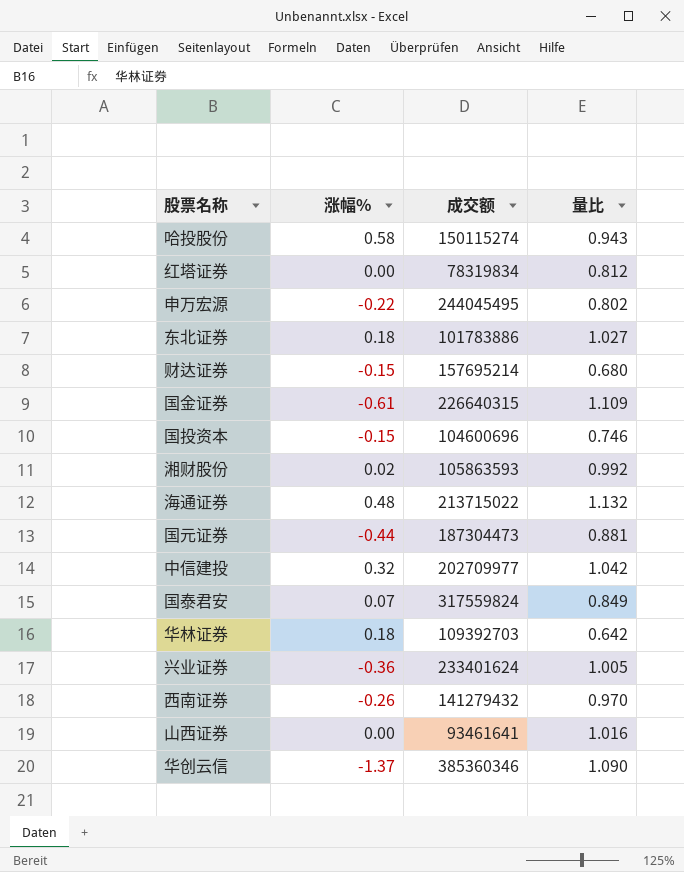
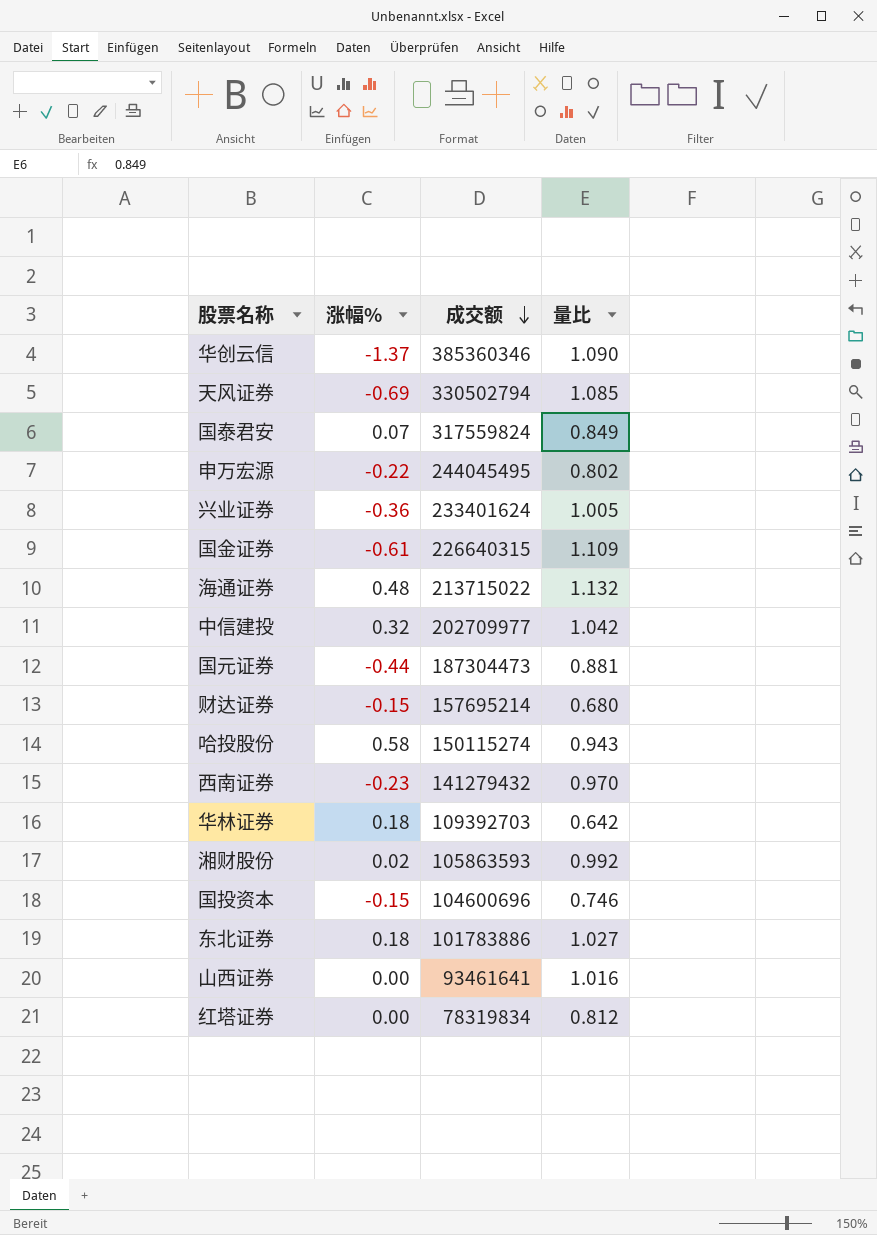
row order: none -> 成交额 descending
row 天风证券: none -> -0.69 | 330502794 | 1.085
西南证券 | 涨幅%: -0.26 -> -0.23

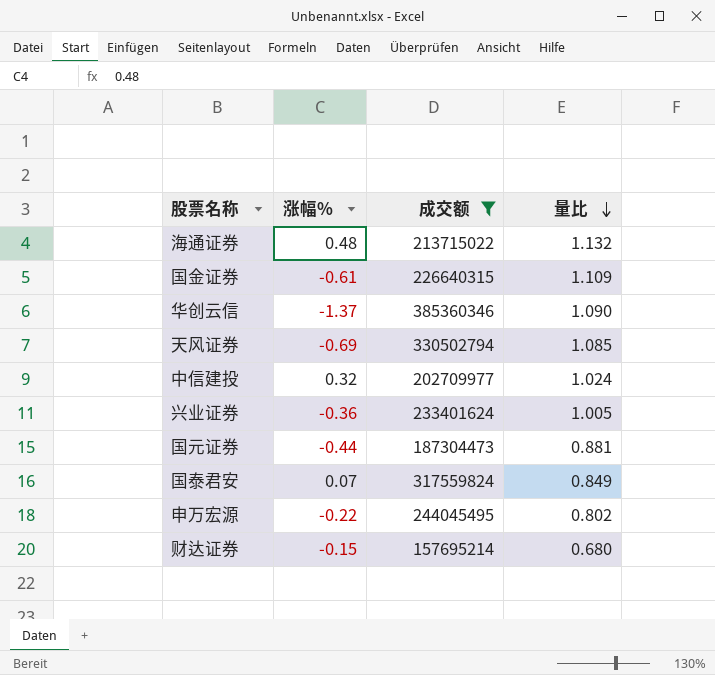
filter: none -> 成交额 >= 157695214
row order: 成交额 descending -> 量比 descending
中信建投 | 量比: 1.042 -> 1.024

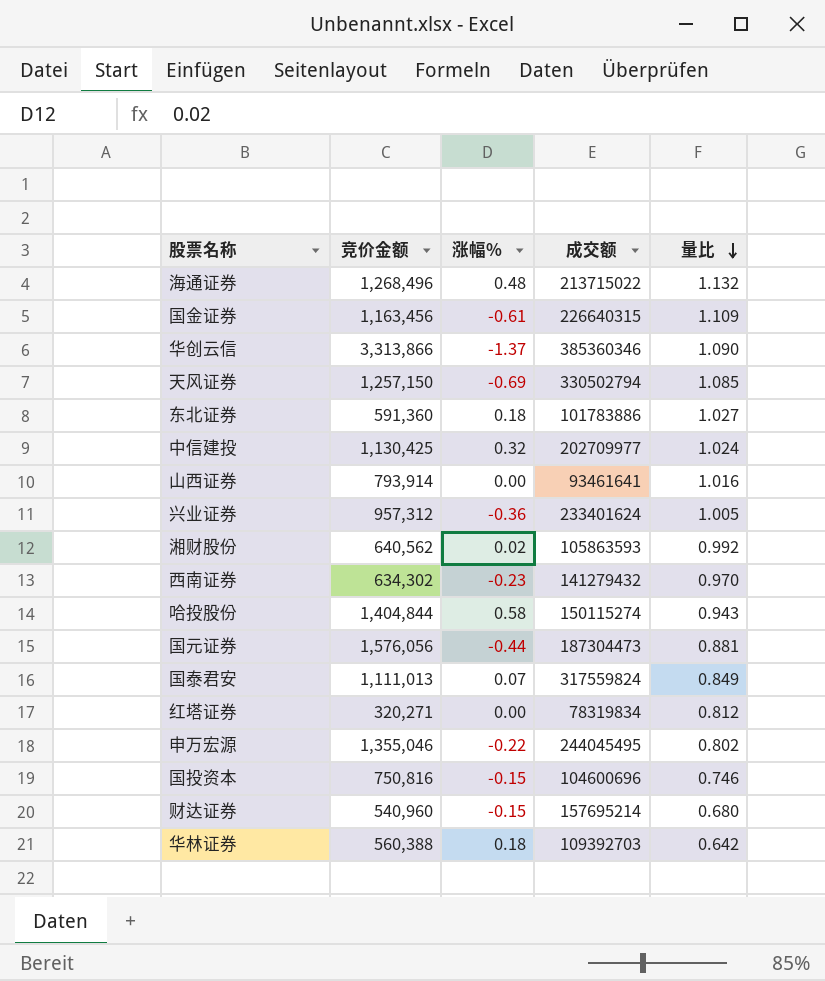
filter: 成交额 >= 157695214 -> none
column 竞价金额 | position: none -> 2

